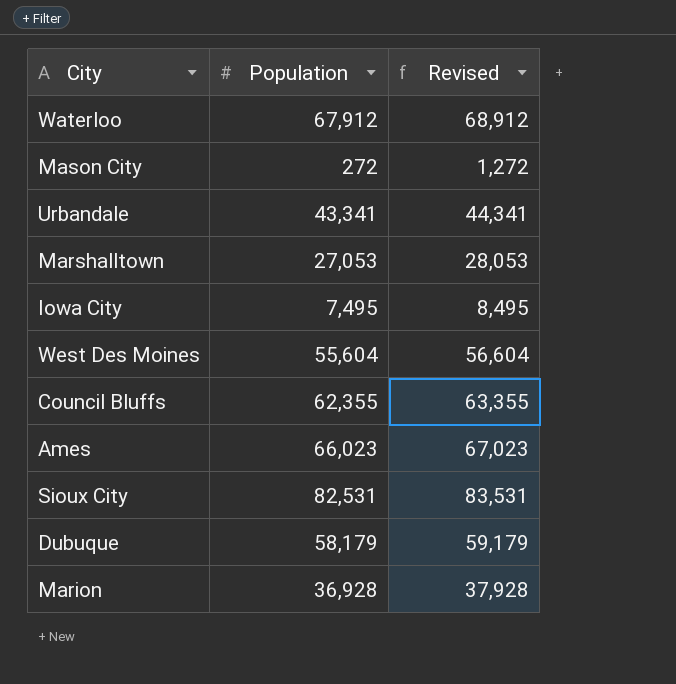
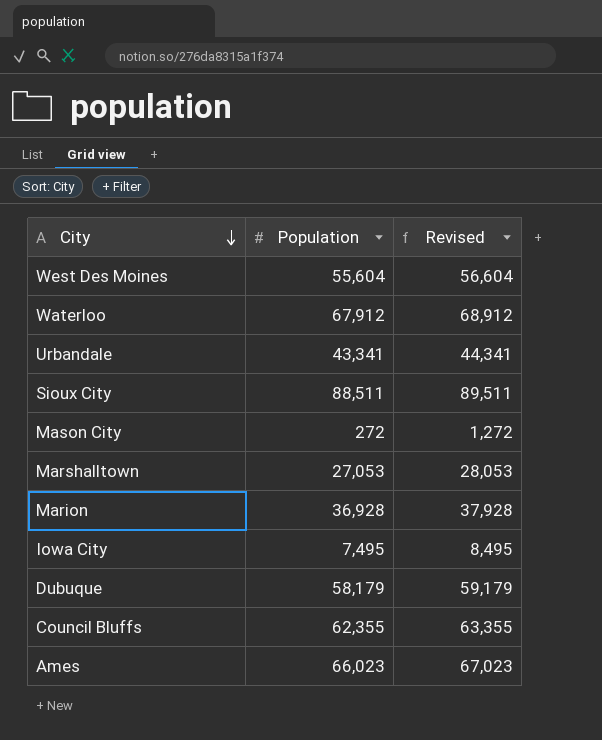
row order: none -> City descending
Sioux City | Population: 82,531 -> 88,511
Sioux City | Revised: 83,531 -> 89,511

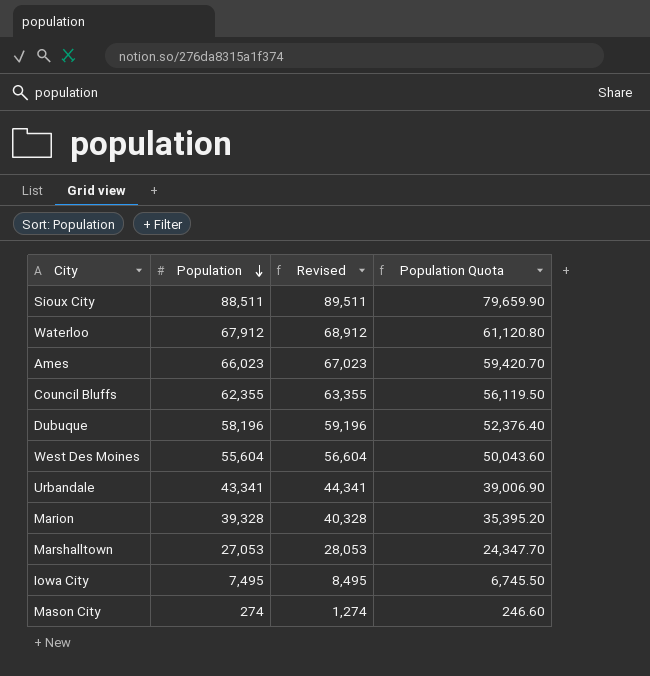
row order: City descending -> Population descending
column Population Quota | formula: none -> [Population] * 0.9
Dubuque | Population: 58,179 -> 58,196
Dubuque | Revised: 59,179 -> 59,196
Marion | Population: 36,928 -> 39,328
Marion | Revised: 37,928 -> 40,328
Mason City | Population: 272 -> 274
Mason City | Revised: 1,272 -> 1,274

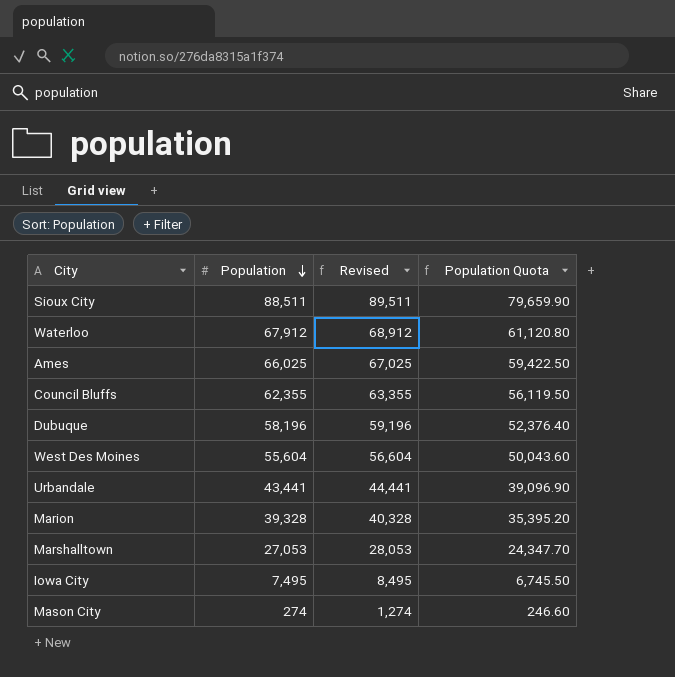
Ames | Population: 66,023 -> 66,025
Ames | Revised: 67,023 -> 67,025
Ames | Population Quota: 59,420.70 -> 59,422.50
Urbandale | Population: 43,341 -> 43,441
Urbandale | Revised: 44,341 -> 44,441
Urbandale | Population Quota: 39,006.90 -> 39,096.90

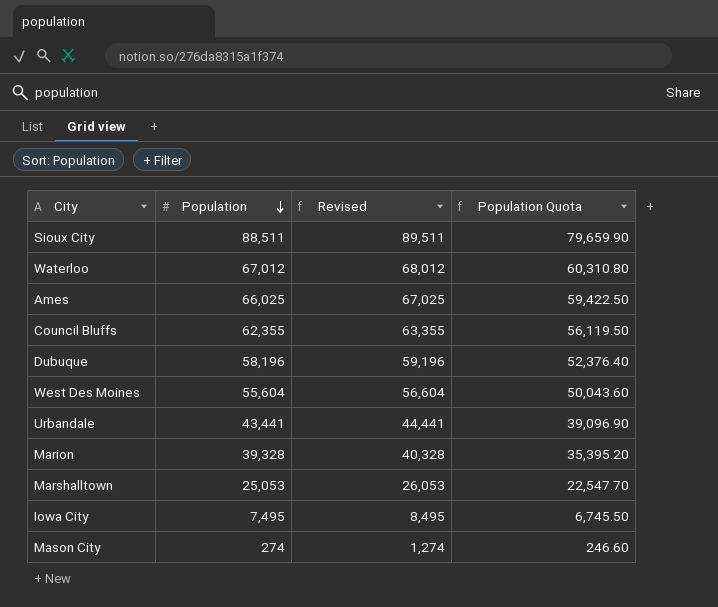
Waterloo | Population: 67,912 -> 67,012
Waterloo | Revised: 68,912 -> 68,012
Waterloo | Population Quota: 61,120.80 -> 60,310.80
Marshalltown | Population: 27,053 -> 25,053
Marshalltown | Revised: 28,053 -> 26,053
Marshalltown | Population Quota: 24,347.70 -> 22,547.70

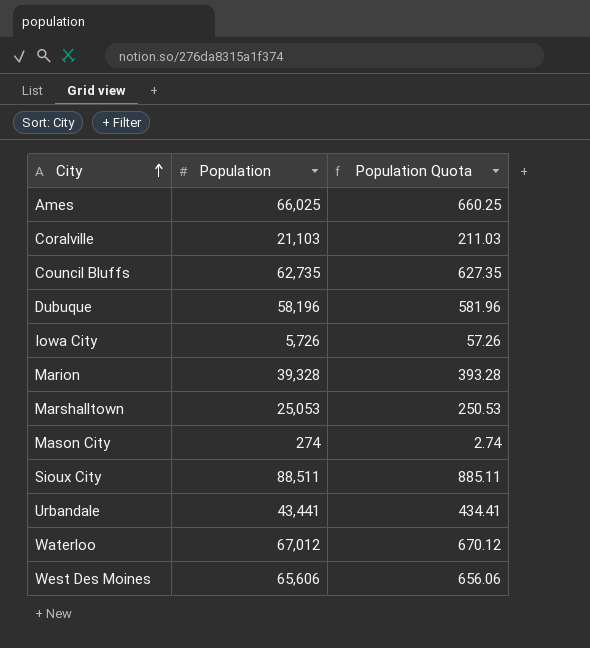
row order: Population descending -> City ascending
column Revised | formula: [Population] + 1000 -> none
column Population Quota | formula: [Population] * 0.9 -> [Population] * 0.01
row Coralville: none -> 21,103 | 211.03
Council Bluffs | Population: 62,355 -> 62,735
Iowa City | Population: 7,495 -> 5,726
West Des Moines | Population: 55,604 -> 65,606

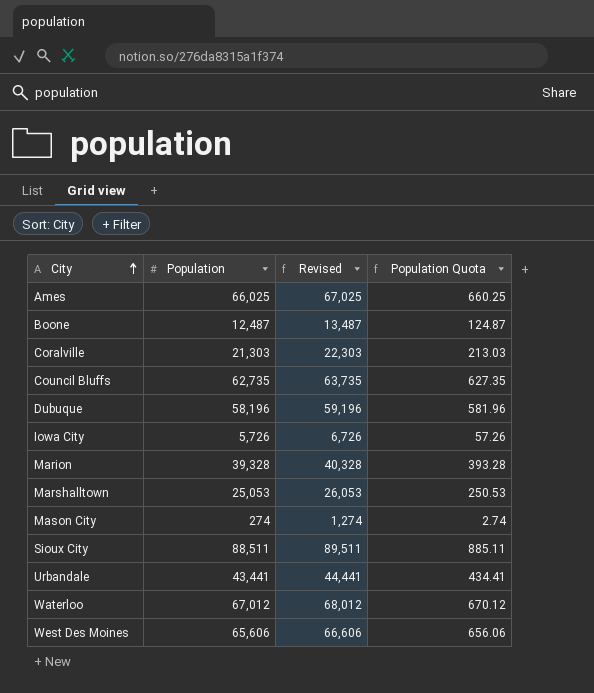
column Revised | formula: none -> [Population] + 1000
row Boone: none -> 12,487 | 13,487 | 124.87
Coralville | Population: 21,103 -> 21,303
Coralville | Population Quota: 211.03 -> 213.03

